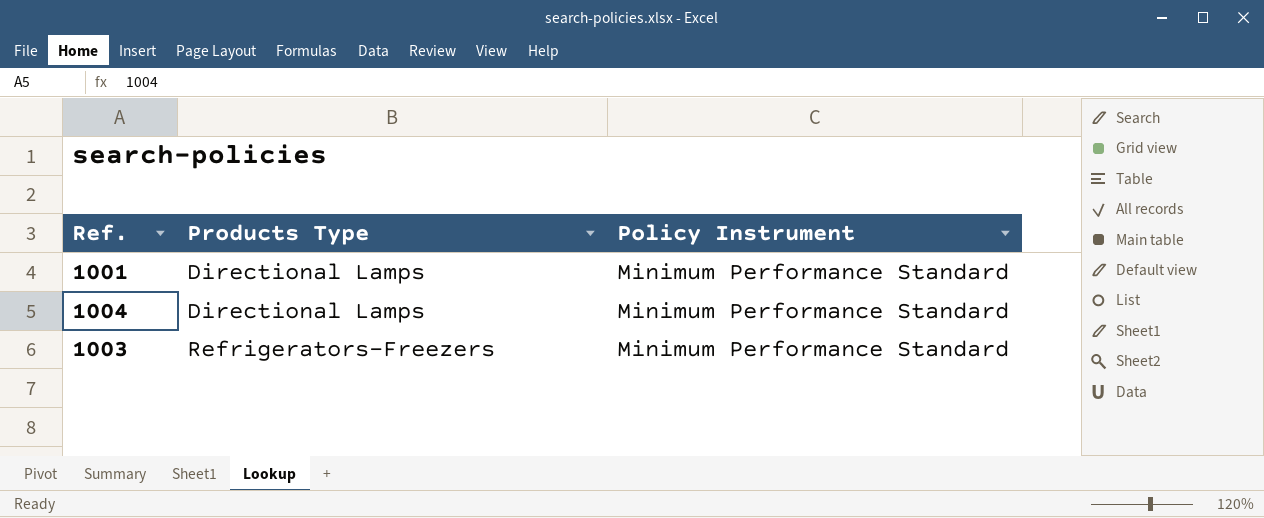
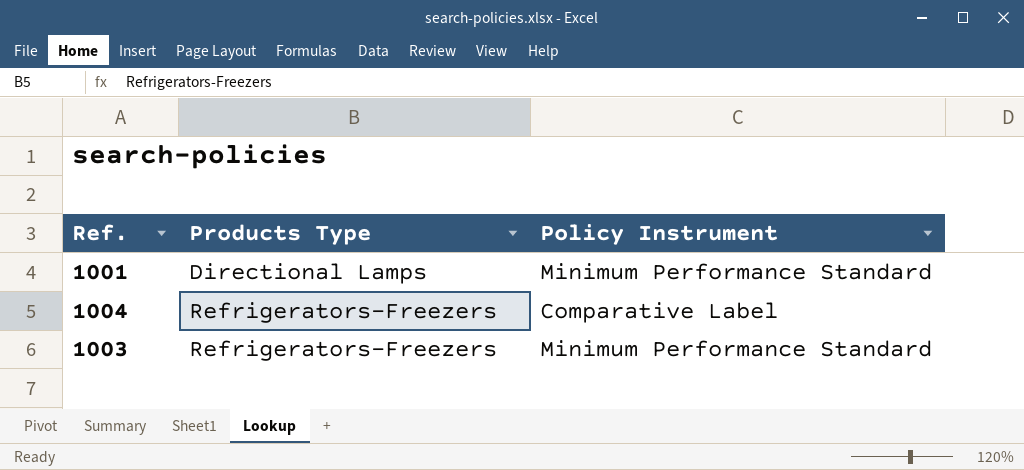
1004 | Products Type: Directional Lamps -> Refrigerators-Freezers
1004 | Policy Instrument: Minimum Performance Standard -> Comparative Label

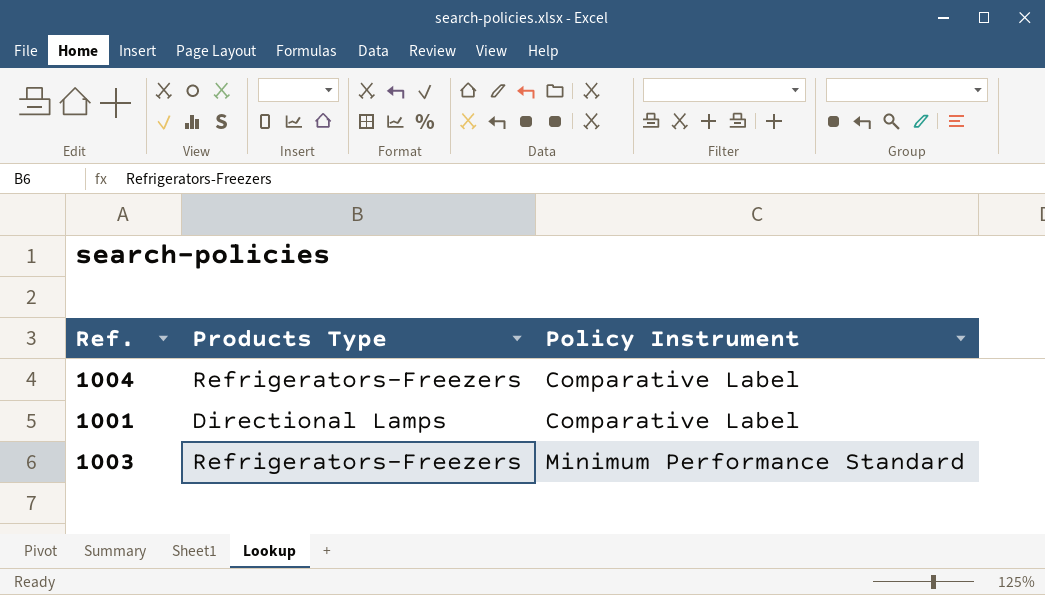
row order: Products Type ascending -> Policy Instrument ascending
1001 | Policy Instrument: Minimum Performance Standard -> Comparative Label

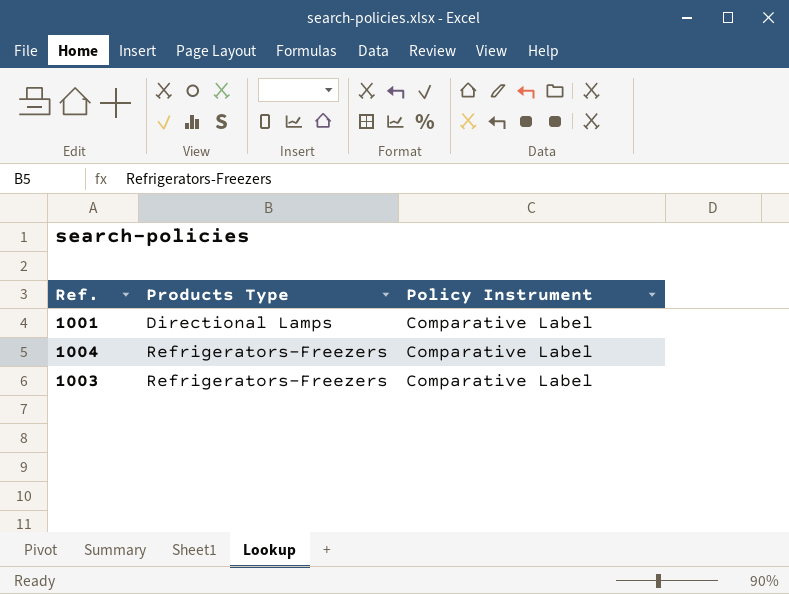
row order: Policy Instrument ascending -> Products Type ascending
1003 | Policy Instrument: Minimum Performance Standard -> Comparative Label

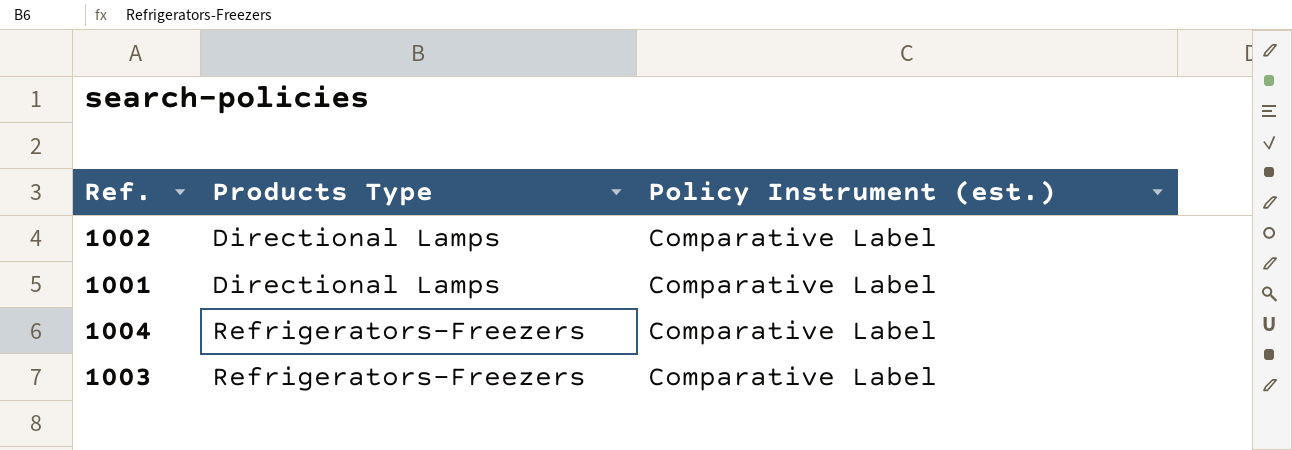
column name: Policy Instrument -> Policy Instrument (est.)
row 1002: none -> Directional Lamps | Comparative Label

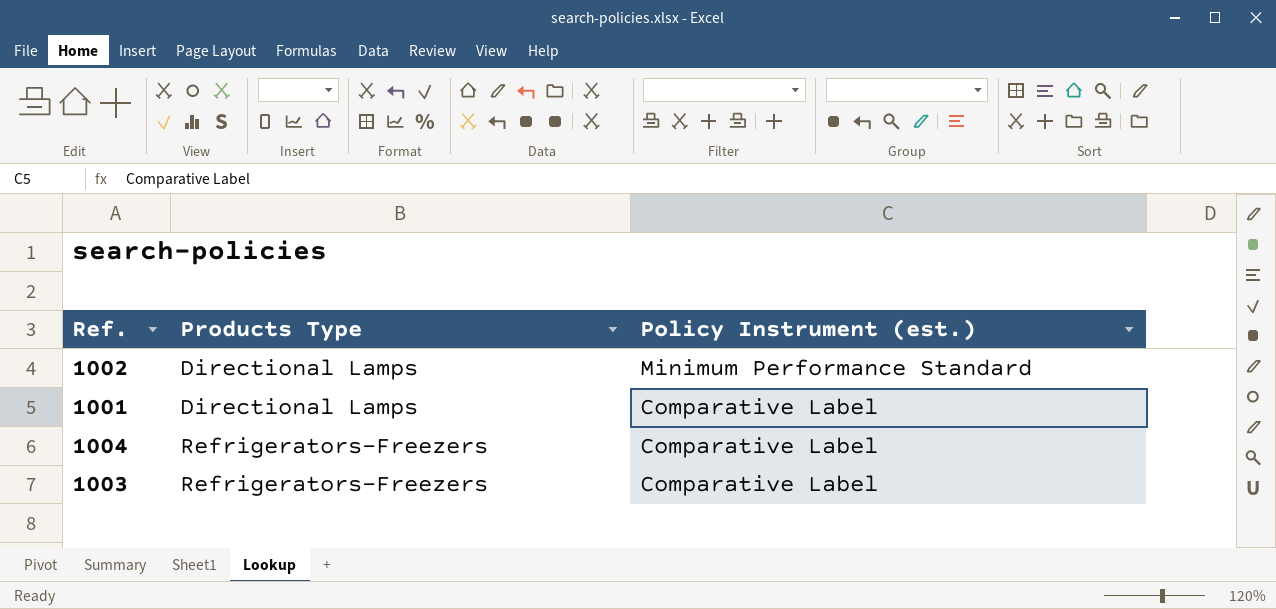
1002 | Policy Instrument (est.): Comparative Label -> Minimum Performance Standard

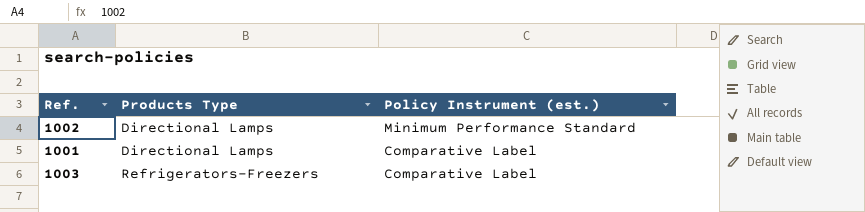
row 1004: Refrigerators-Freezers | Comparative Label -> none

